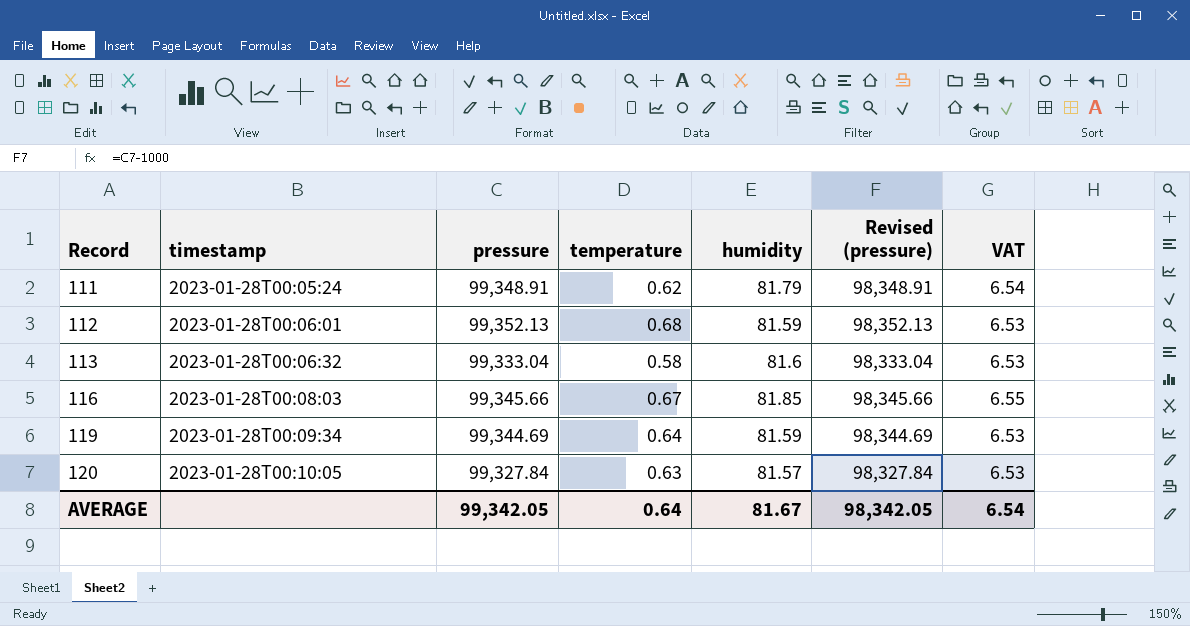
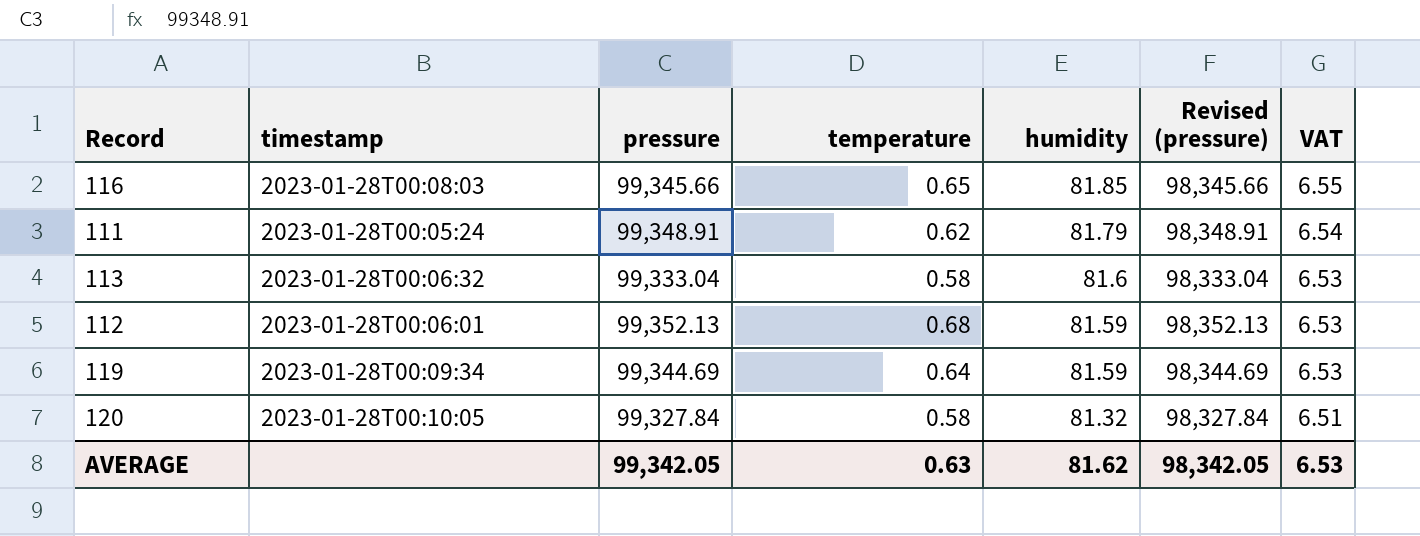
row order: Record ascending -> humidity descending
116 | temperature: 0.67 -> 0.65
120 | temperature: 0.63 -> 0.58
120 | humidity: 81.57 -> 81.32
120 | VAT: 6.53 -> 6.51
AVERAGE | temperature: 0.64 -> 0.63
AVERAGE | humidity: 81.67 -> 81.62
AVERAGE | VAT: 6.54 -> 6.53

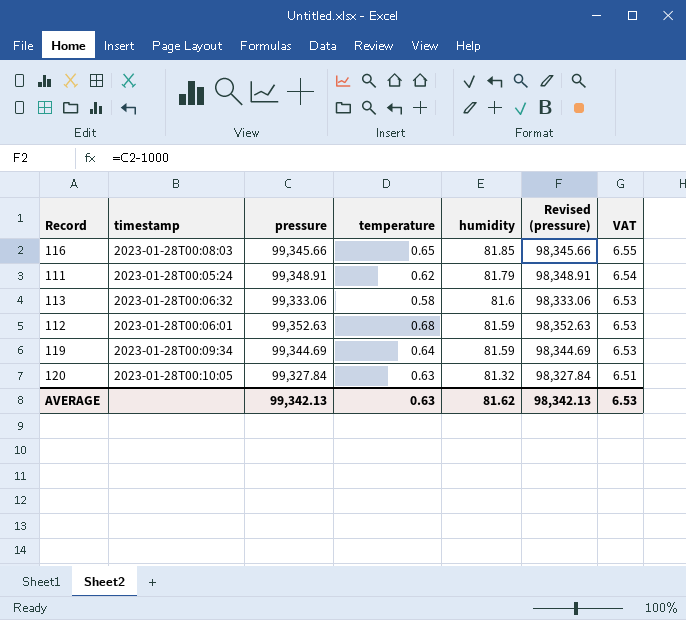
113 | pressure: 99,333.04 -> 99,333.06
113 | Revised (pressure): 98,333.04 -> 98,333.06
112 | pressure: 99,352.13 -> 99,352.63
112 | Revised (pressure): 98,352.13 -> 98,352.63
120 | temperature: 0.58 -> 0.63
AVERAGE | pressure: 99,342.05 -> 99,342.13
AVERAGE | Revised (pressure): 98,342.05 -> 98,342.13

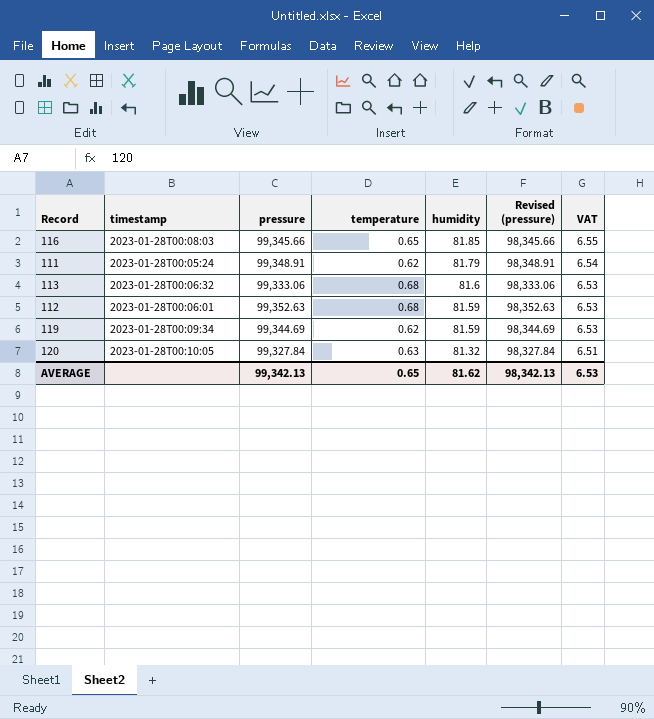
113 | temperature: 0.58 -> 0.68
119 | temperature: 0.64 -> 0.62
AVERAGE | temperature: 0.63 -> 0.65

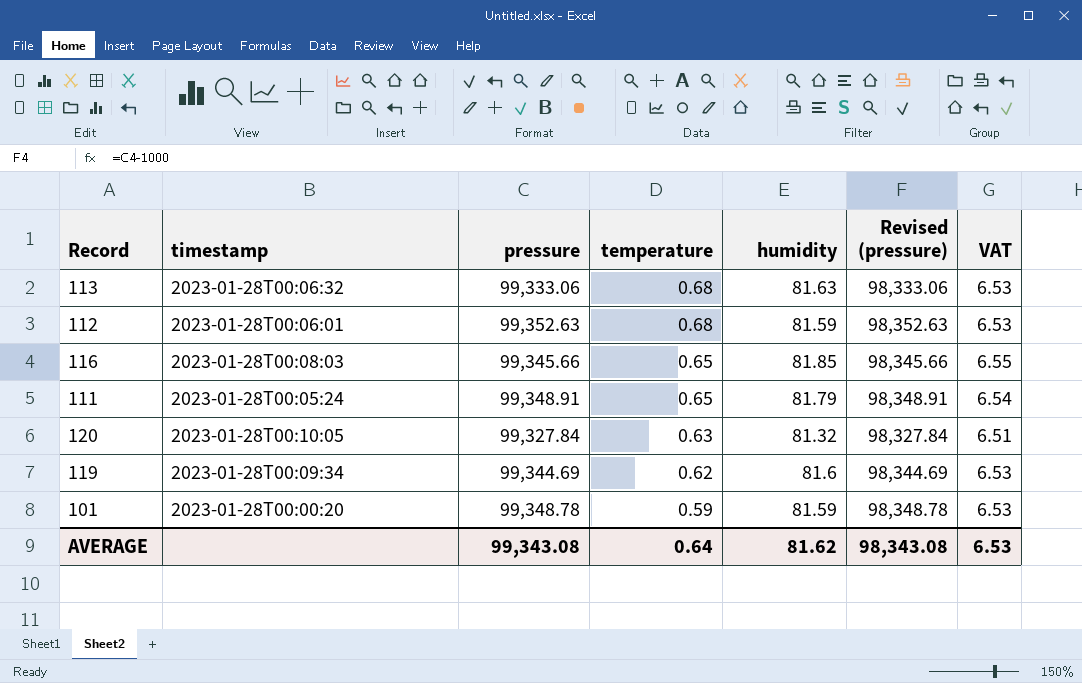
row order: humidity descending -> temperature descending
113 | humidity: 81.6 -> 81.63
111 | temperature: 0.62 -> 0.65
119 | humidity: 81.59 -> 81.6
row 101: none -> 2023-01-28T00:00:20 | 99,348.78 | 0.59 | 81.59 | 98,348.78 | 6.53
AVERAGE | pressure: 99,342.13 -> 99,343.08
AVERAGE | temperature: 0.65 -> 0.64
AVERAGE | Revised (pressure): 98,342.13 -> 98,343.08

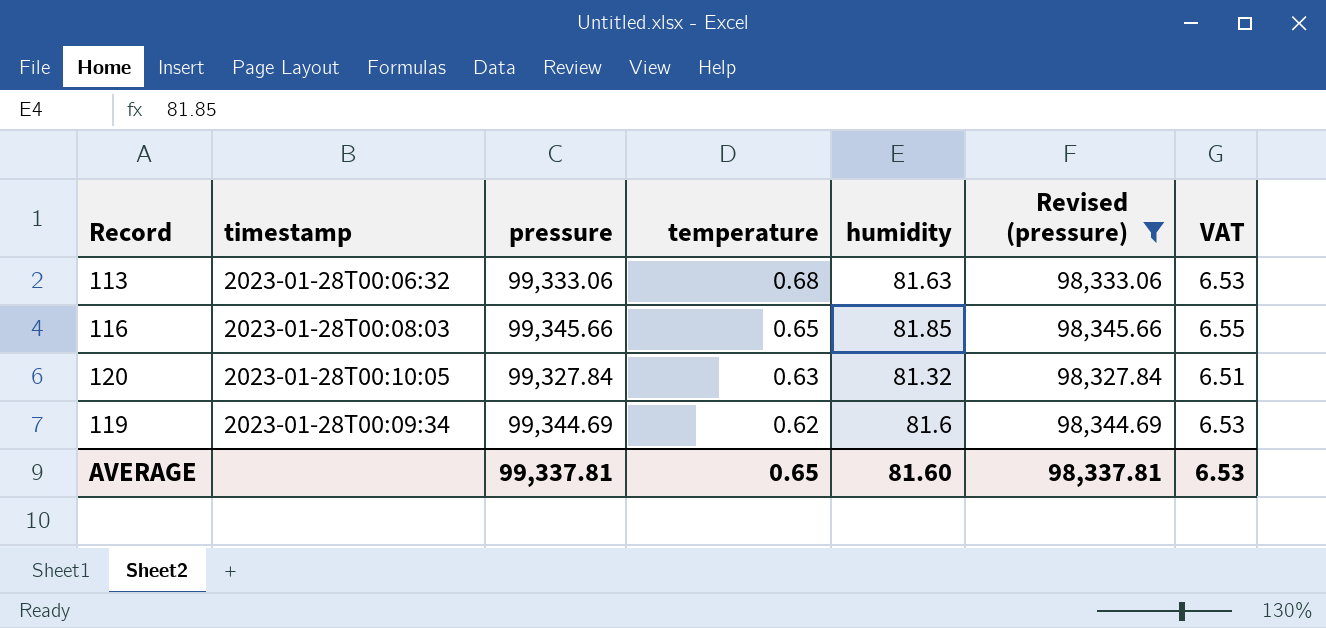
filter: none -> Revised (pressure) <= 98,345.66
AVERAGE | pressure: 99,343.08 -> 99,337.81
AVERAGE | temperature: 0.64 -> 0.65
AVERAGE | humidity: 81.62 -> 81.60
AVERAGE | Revised (pressure): 98,343.08 -> 98,337.81

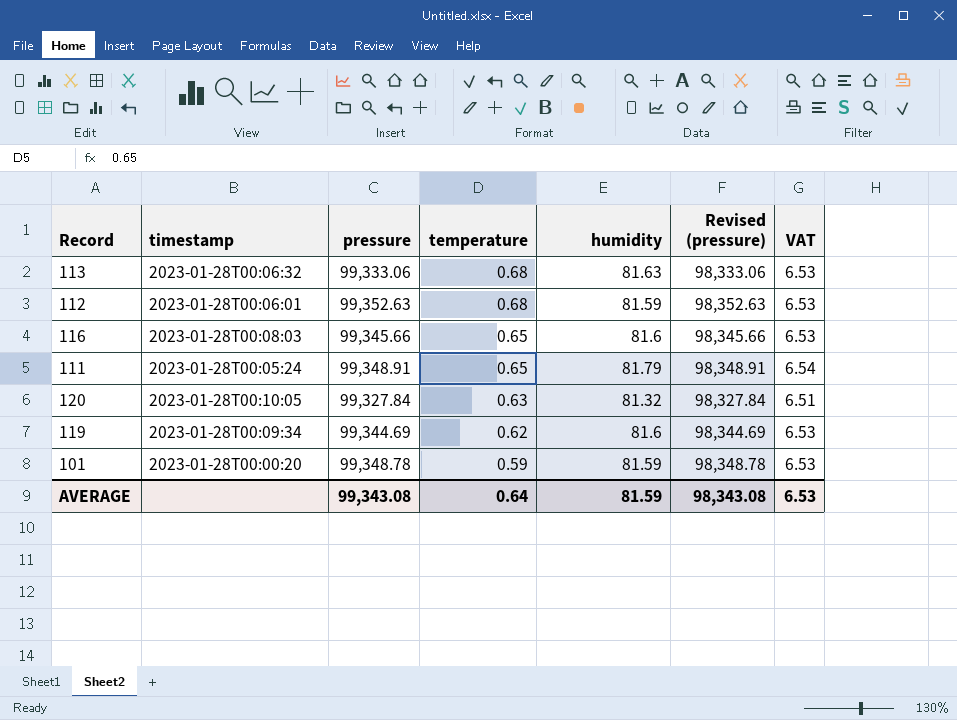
filter: Revised (pressure) <= 98,345.66 -> none
116 | humidity: 81.85 -> 81.6
116 | VAT: 6.55 -> 6.53
AVERAGE | pressure: 99,337.81 -> 99,343.08
AVERAGE | temperature: 0.65 -> 0.64
AVERAGE | humidity: 81.60 -> 81.59
AVERAGE | Revised (pressure): 98,337.81 -> 98,343.08

